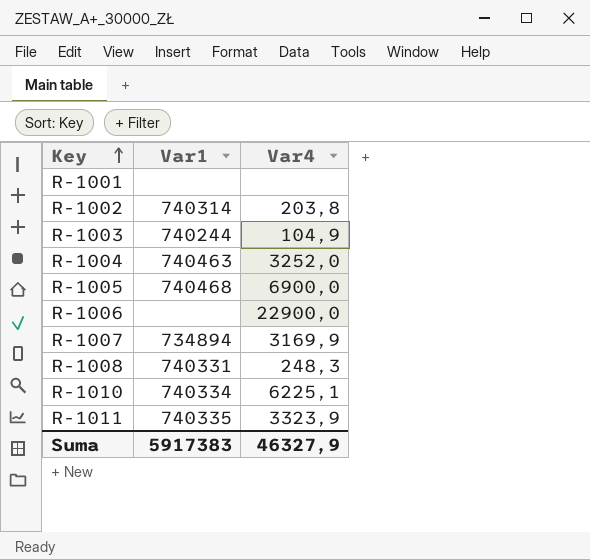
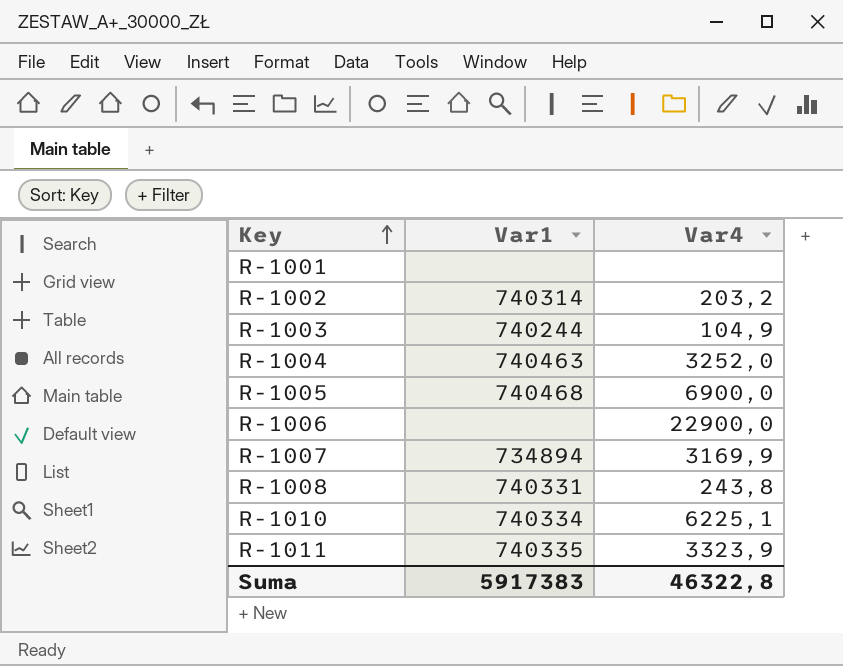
R-1002 | Var4: 203,8 -> 203,2
R-1008 | Var4: 248,3 -> 243,8
Suma | Var4: 46327,9 -> 46322,8

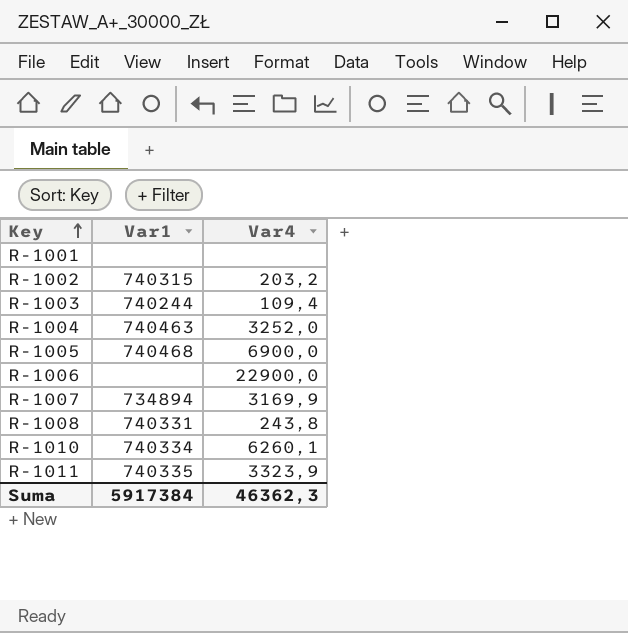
R-1002 | Var1: 740314 -> 740315
R-1003 | Var4: 104,9 -> 109,4
R-1010 | Var4: 6225,1 -> 6260,1
Suma | Var1: 5917383 -> 5917384
Suma | Var4: 46322,8 -> 46362,3

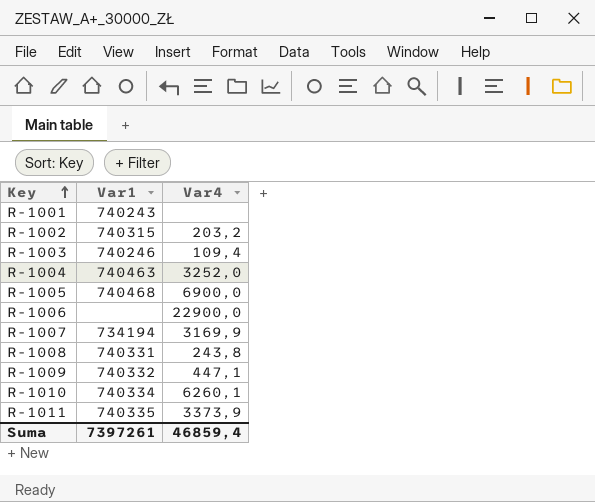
R-1001 | Var1: none -> 740243
R-1003 | Var1: 740244 -> 740246
R-1007 | Var1: 734894 -> 734194
row R-1009: none -> 740332 | 447,1
R-1011 | Var4: 3323,9 -> 3373,9
Suma | Var1: 5917384 -> 7397261
Suma | Var4: 46362,3 -> 46859,4

